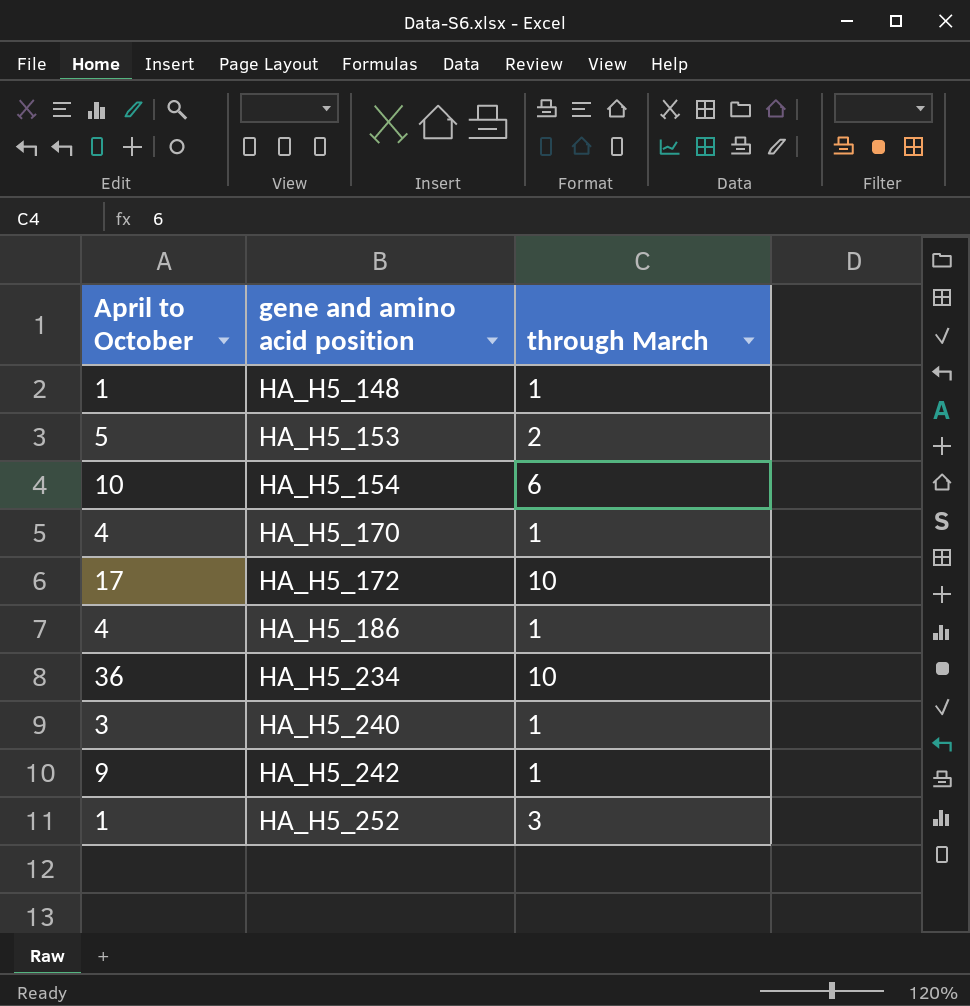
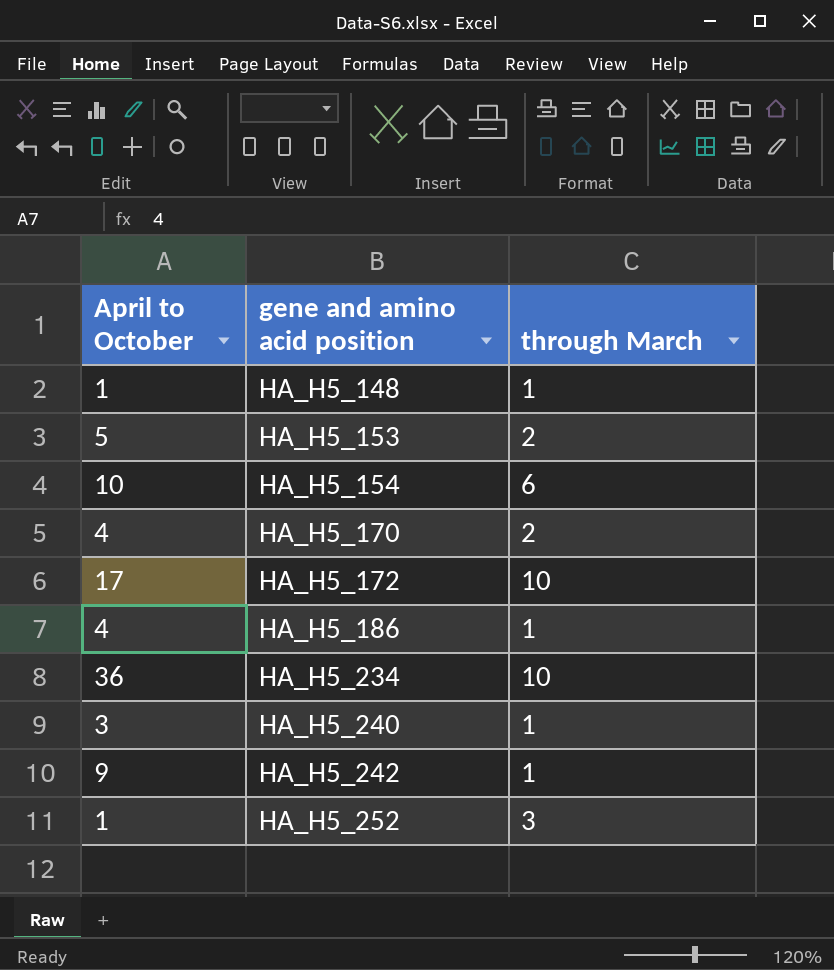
HA_H5_170 | through March: 1 -> 2

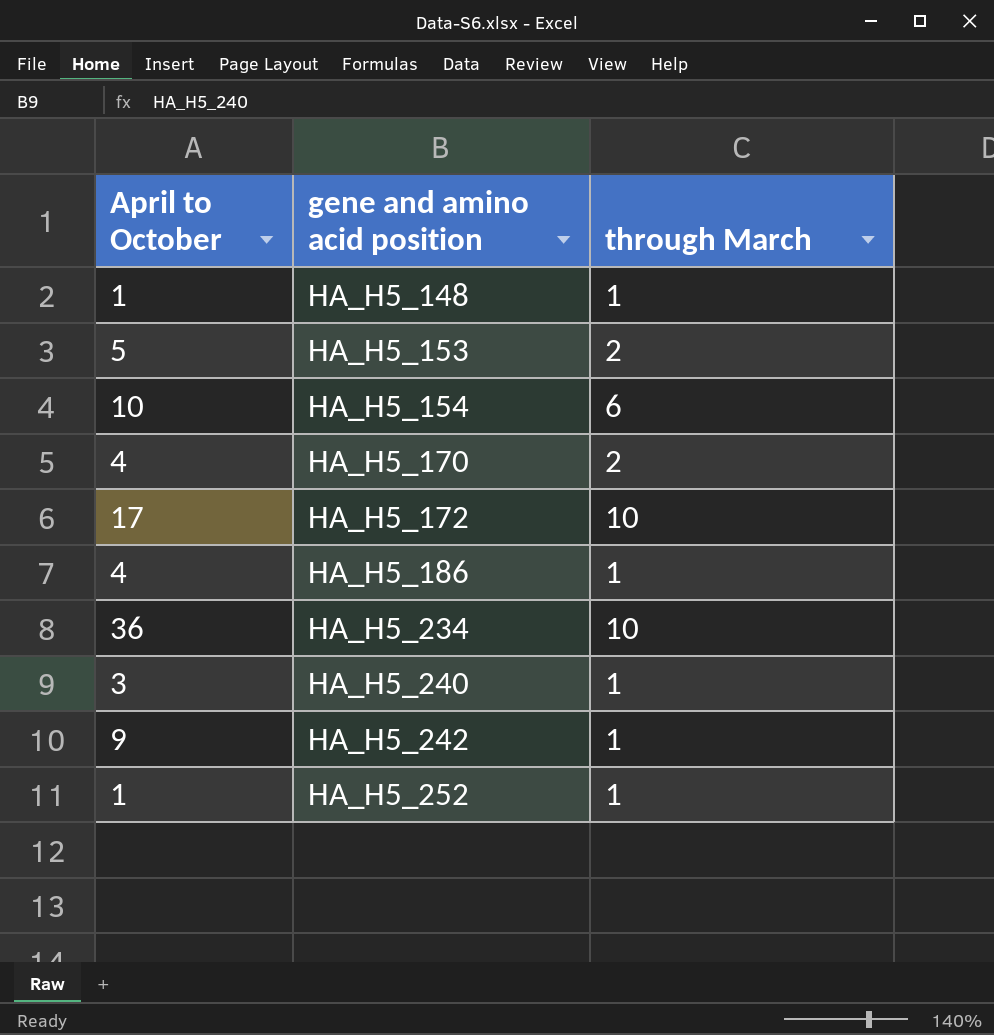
HA_H5_252 | through March: 3 -> 1

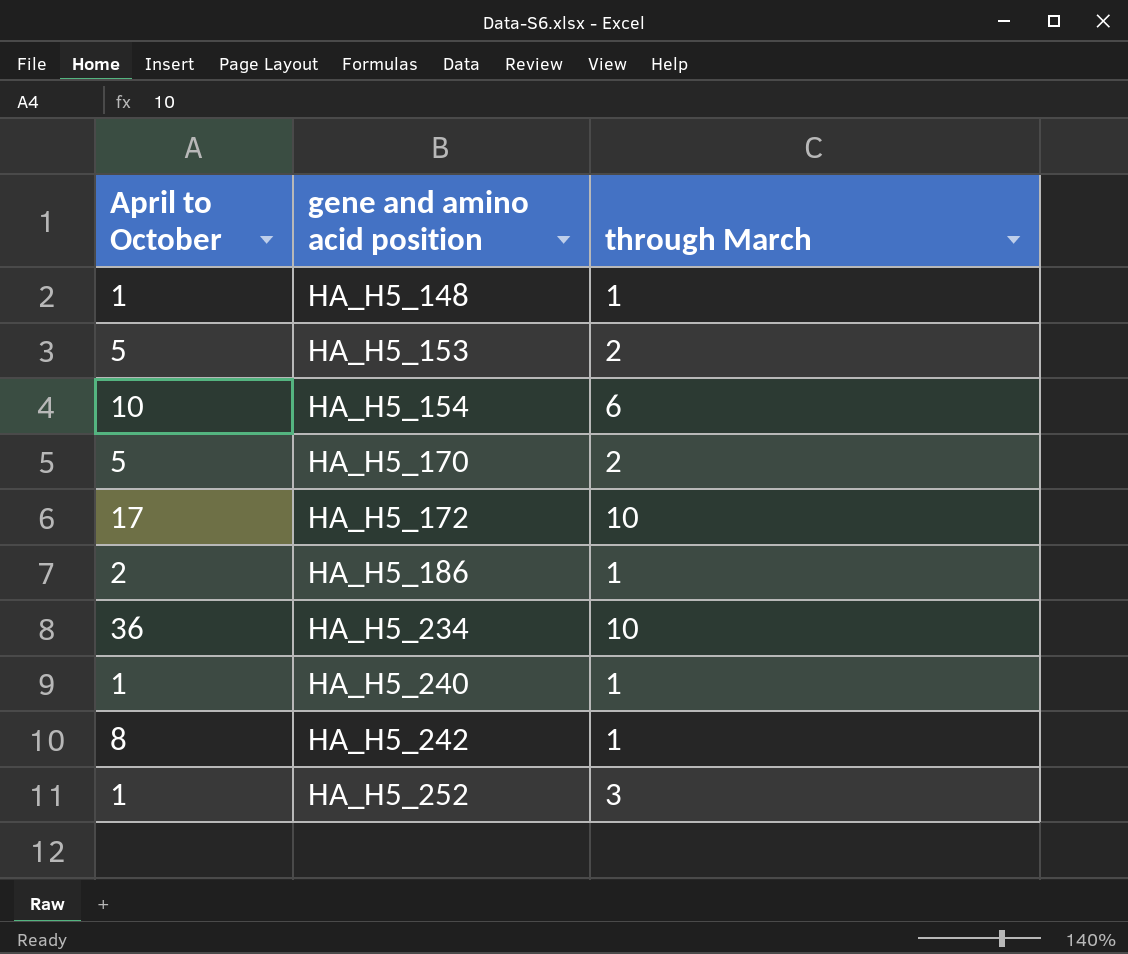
HA_H5_170 | April to October: 4 -> 5
HA_H5_186 | April to October: 4 -> 2
HA_H5_240 | April to October: 3 -> 1
HA_H5_242 | April to October: 9 -> 8
HA_H5_252 | through March: 1 -> 3

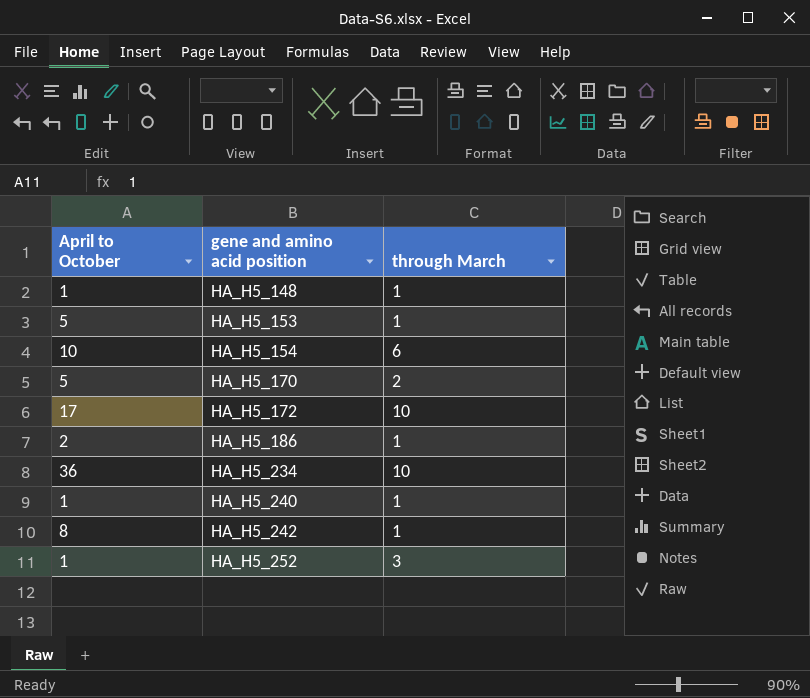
HA_H5_153 | through March: 2 -> 1

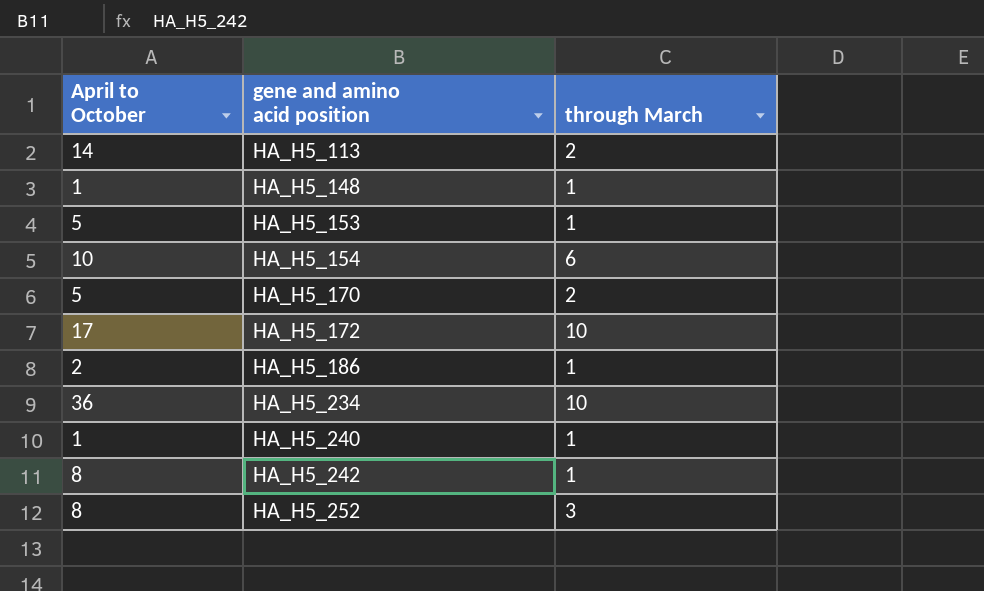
row HA_H5_113: none -> 14 | 2
HA_H5_252 | April to October: 1 -> 8

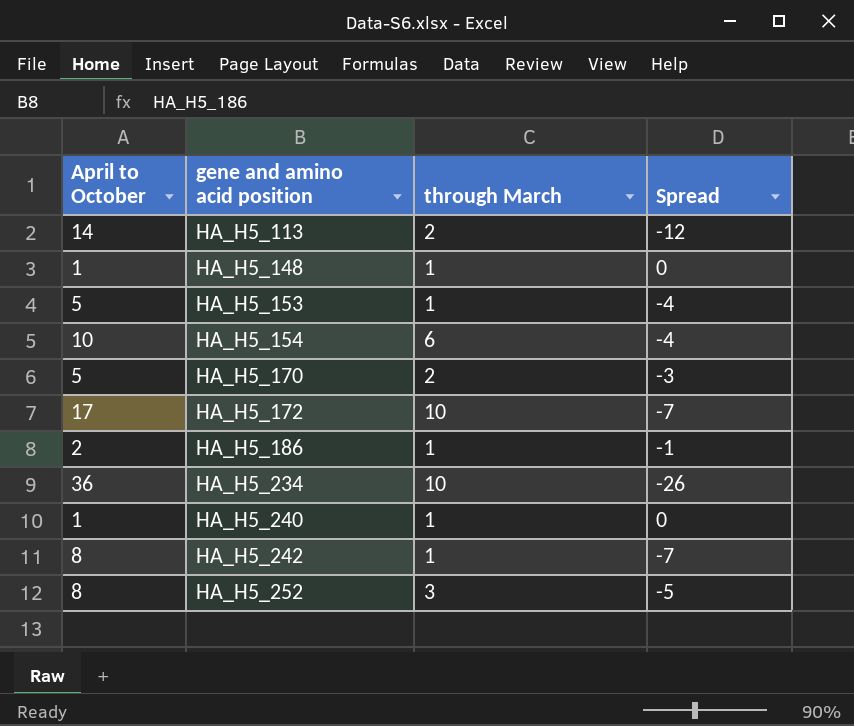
column Spread | formula: none -> [through March] - [April to October]

